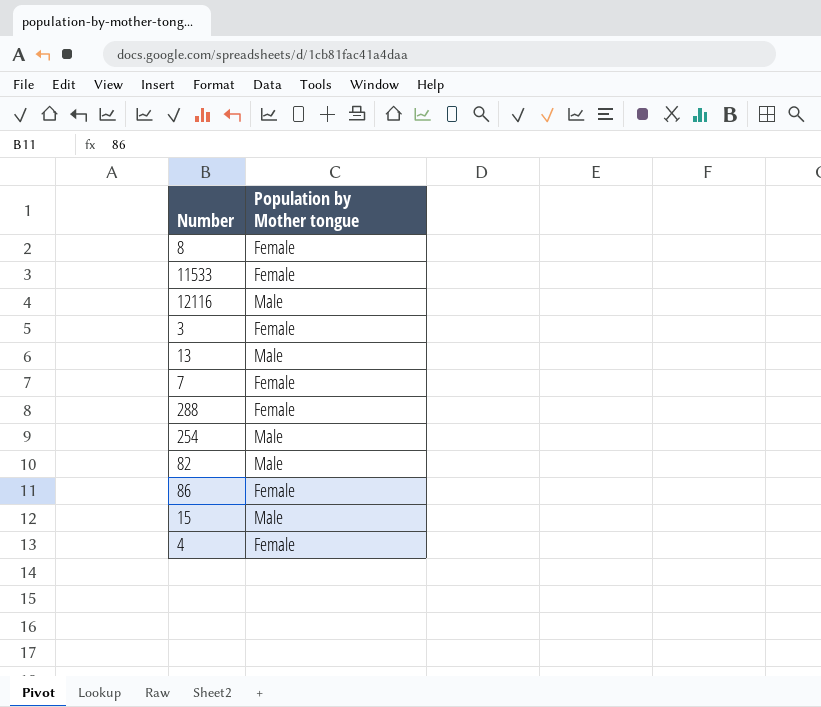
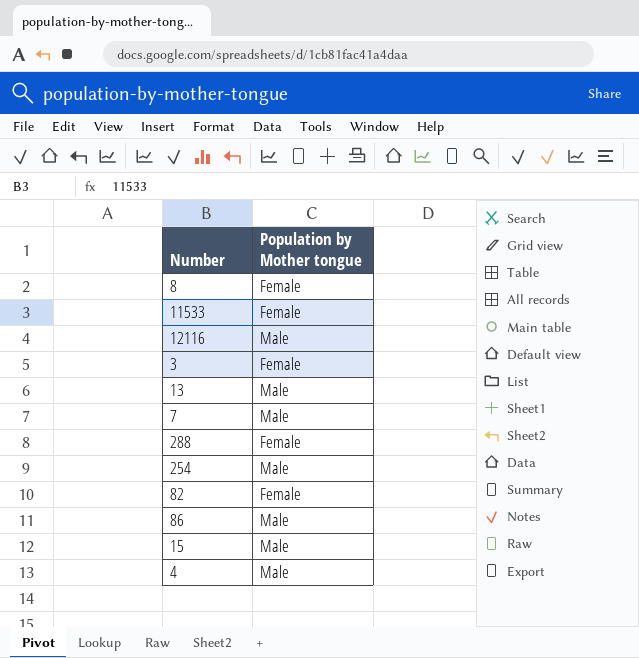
7 | Population by Mother tongue: Female -> Male
82 | Population by Mother tongue: Male -> Female
86 | Population by Mother tongue: Female -> Male
4 | Population by Mother tongue: Female -> Male

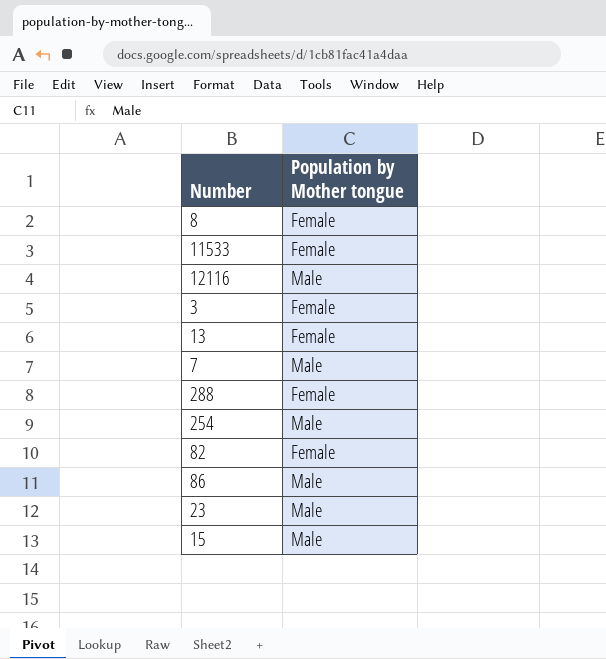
row 4: Male -> none
13 | Population by Mother tongue: Male -> Female
row 23: none -> Male

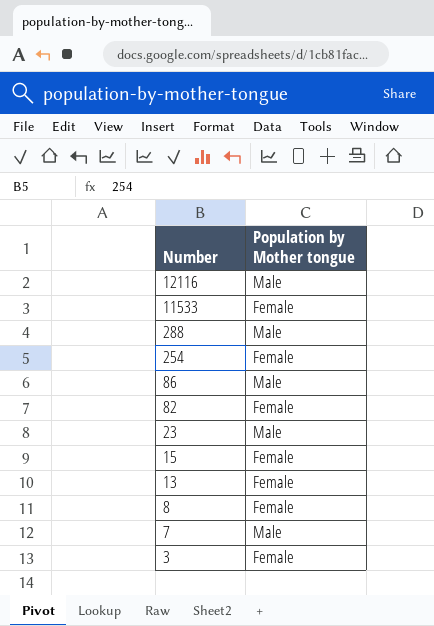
row order: none -> Number descending
288 | Population by Mother tongue: Female -> Male
254 | Population by Mother tongue: Male -> Female
15 | Population by Mother tongue: Male -> Female

